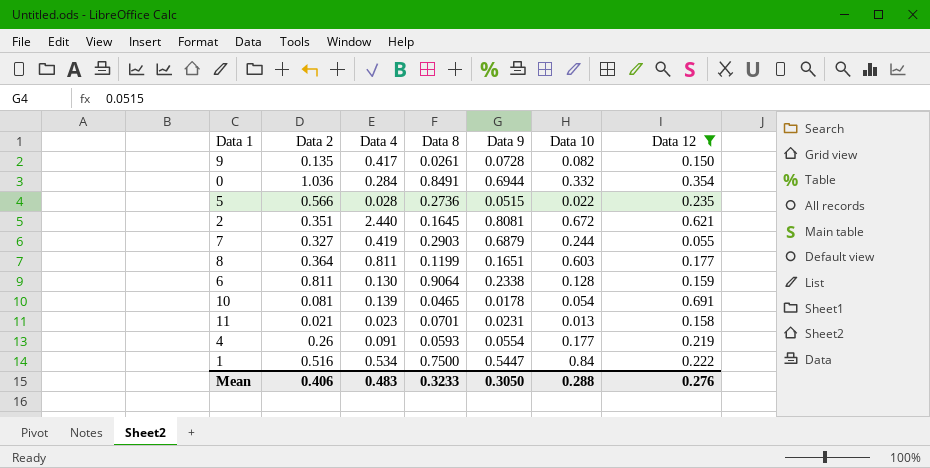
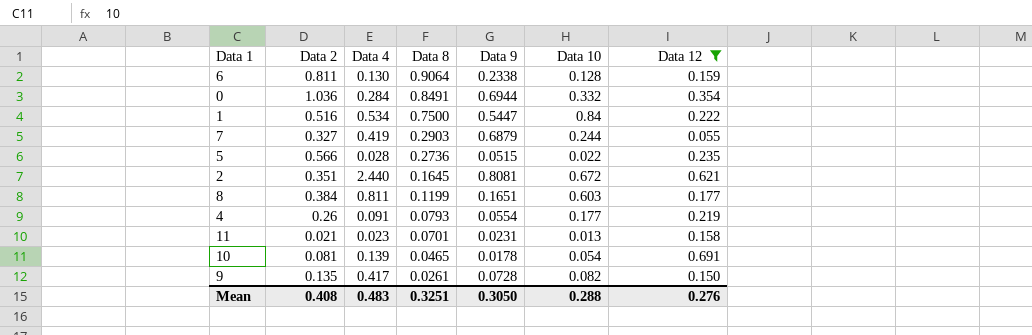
row order: none -> Data 8 descending
8 | Data 2: 0.364 -> 0.384
4 | Data 8: 0.0593 -> 0.0793
Mean | Data 2: 0.406 -> 0.408
Mean | Data 8: 0.3233 -> 0.3251

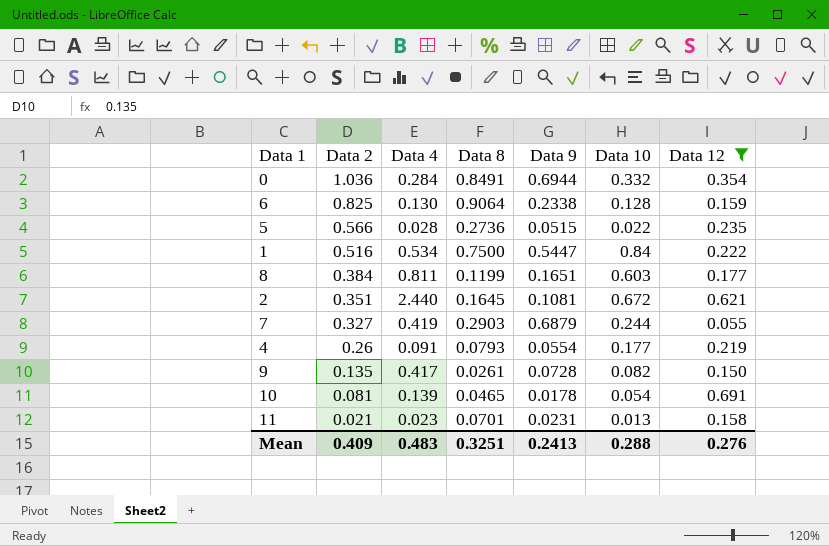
row order: Data 8 descending -> Data 2 descending
6 | Data 2: 0.811 -> 0.825
2 | Data 9: 0.8081 -> 0.1081
Mean | Data 2: 0.408 -> 0.409
Mean | Data 9: 0.3050 -> 0.2413

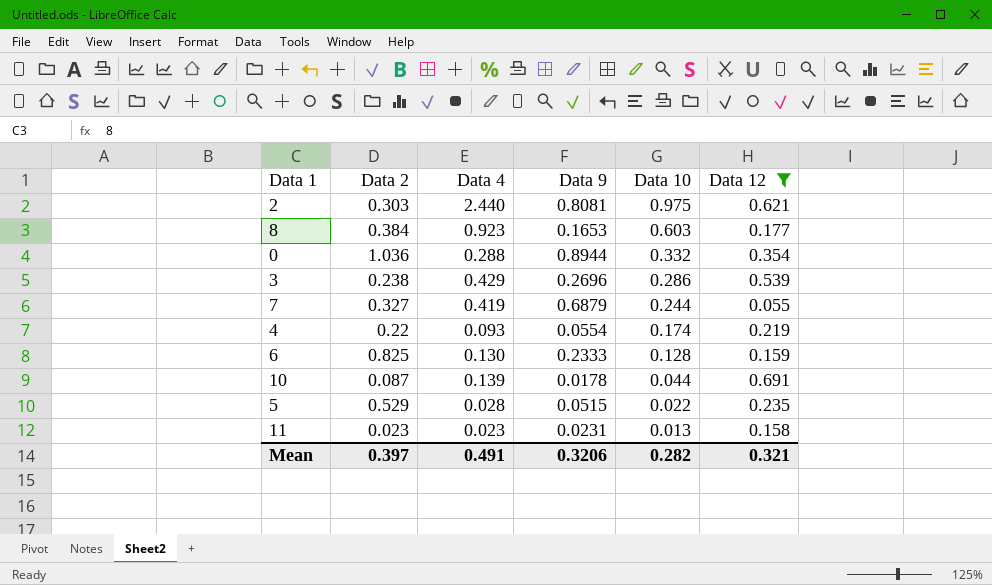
row order: Data 2 descending -> Data 10 descending
column Data 8 | position: 4 -> none
row 1: 0.516 | 0.534 | 0.7500 | 0.5447 | 0.84 | 0.222 -> none
row 9: 0.135 | 0.417 | 0.0261 | 0.0728 | 0.082 | 0.150 -> none
2 | Data 2: 0.351 -> 0.303
2 | Data 9: 0.1081 -> 0.8081
2 | Data 10: 0.672 -> 0.975
8 | Data 4: 0.811 -> 0.923
8 | Data 9: 0.1651 -> 0.1653
0 | Data 4: 0.284 -> 0.288
0 | Data 9: 0.6944 -> 0.8944
row 3: none -> 0.238 | 0.429 | 0.2696 | 0.286 | 0.539
4 | Data 2: 0.26 -> 0.22
4 | Data 4: 0.091 -> 0.093
4 | Data 10: 0.177 -> 0.174
6 | Data 9: 0.2338 -> 0.2333
10 | Data 2: 0.081 -> 0.087
10 | Data 10: 0.054 -> 0.044
5 | Data 2: 0.566 -> 0.529
11 | Data 2: 0.021 -> 0.023
Mean | Data 2: 0.409 -> 0.397
Mean | Data 4: 0.483 -> 0.491
Mean | Data 9: 0.2413 -> 0.3206
Mean | Data 10: 0.288 -> 0.282
Mean | Data 12: 0.276 -> 0.321

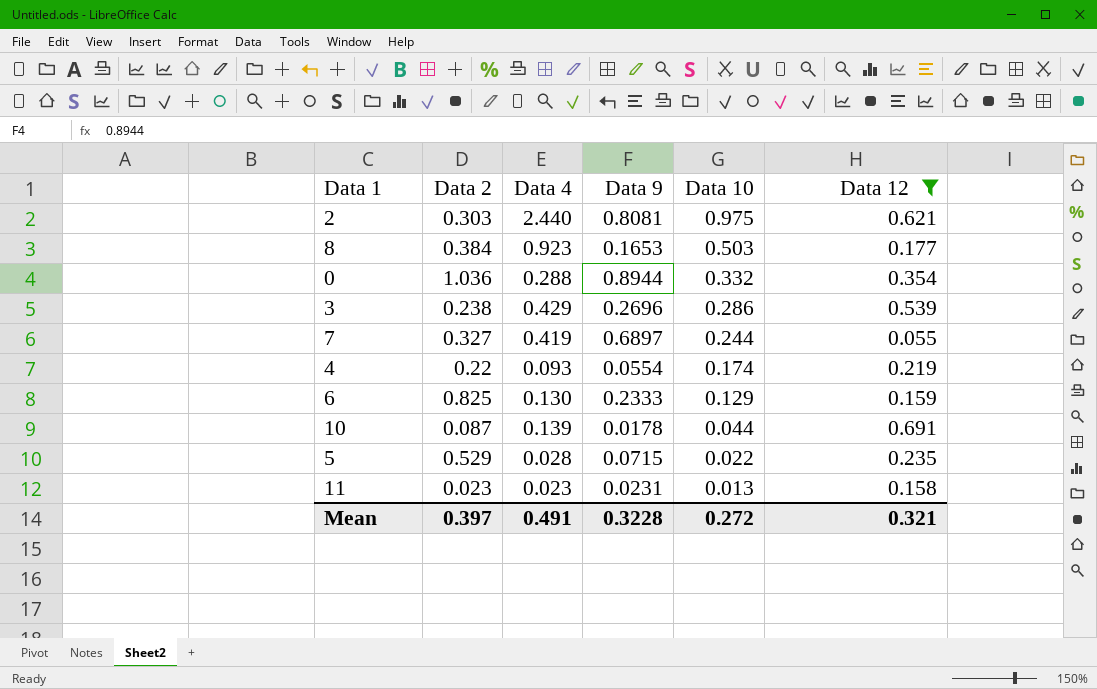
8 | Data 10: 0.603 -> 0.503
7 | Data 9: 0.6879 -> 0.6897
6 | Data 10: 0.128 -> 0.129
5 | Data 9: 0.0515 -> 0.0715
Mean | Data 9: 0.3206 -> 0.3228
Mean | Data 10: 0.282 -> 0.272

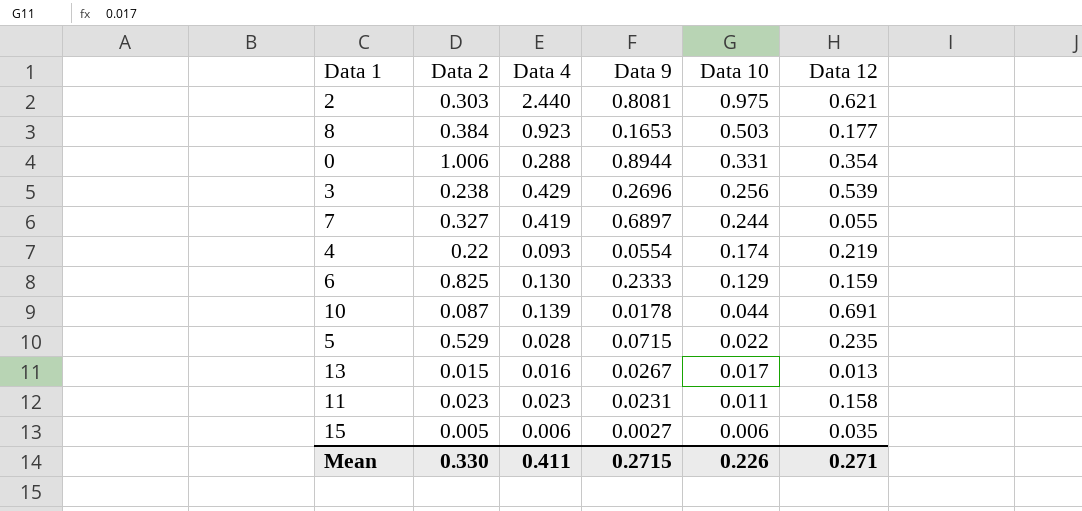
filter: Data 12 >= 0.055 -> none
0 | Data 2: 1.036 -> 1.006
0 | Data 10: 0.332 -> 0.331
3 | Data 10: 0.286 -> 0.256
11 | Data 10: 0.013 -> 0.011
Mean | Data 2: 0.397 -> 0.330
Mean | Data 4: 0.491 -> 0.411
Mean | Data 9: 0.3228 -> 0.2715
Mean | Data 10: 0.272 -> 0.226
Mean | Data 12: 0.321 -> 0.271

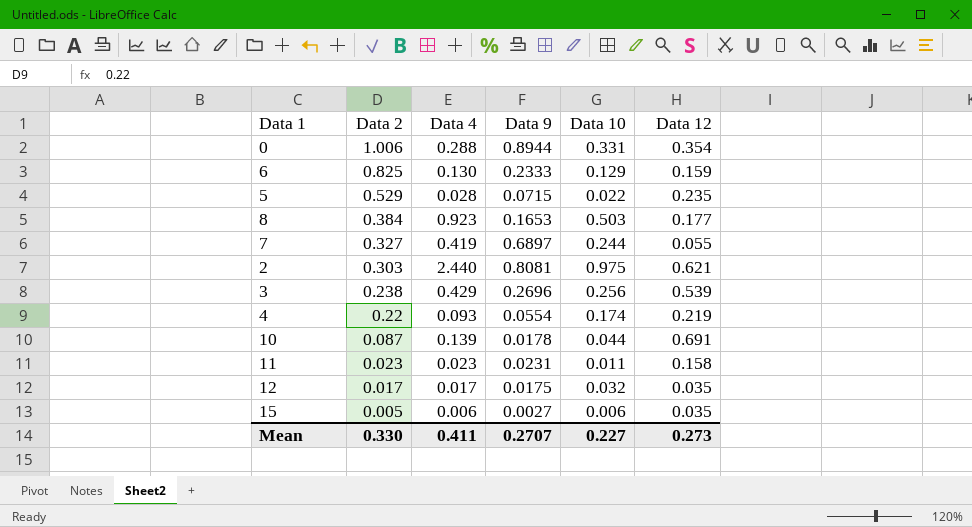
row order: Data 10 descending -> Data 2 descending
row 13: 0.015 | 0.016 | 0.0267 | 0.017 | 0.013 -> none
row 12: none -> 0.017 | 0.017 | 0.0175 | 0.032 | 0.035
Mean | Data 9: 0.2715 -> 0.2707
Mean | Data 10: 0.226 -> 0.227
Mean | Data 12: 0.271 -> 0.273

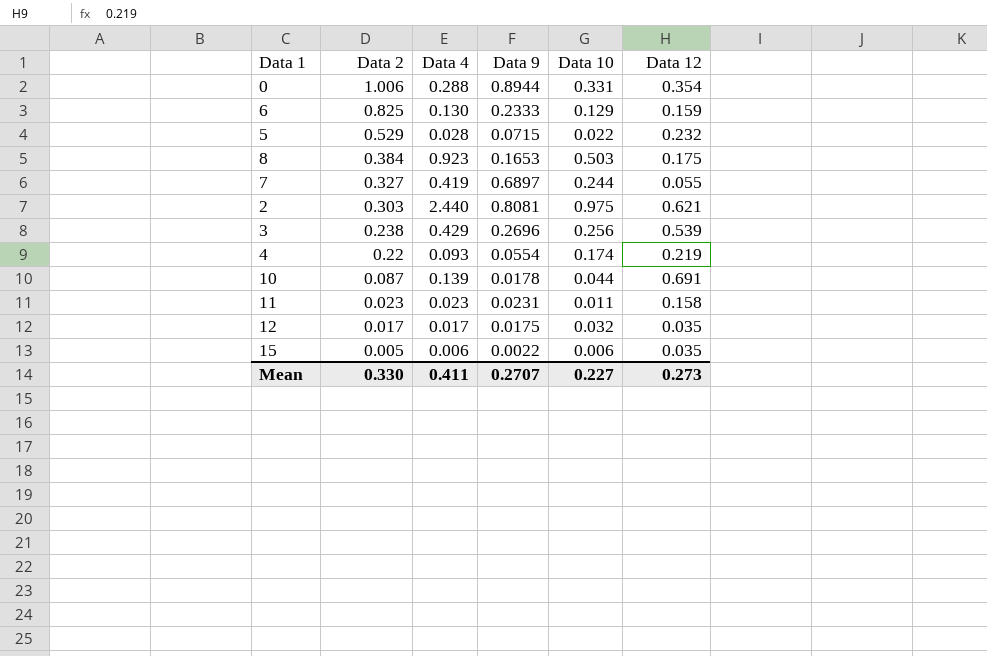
5 | Data 12: 0.235 -> 0.232
8 | Data 12: 0.177 -> 0.175
15 | Data 9: 0.0027 -> 0.0022

